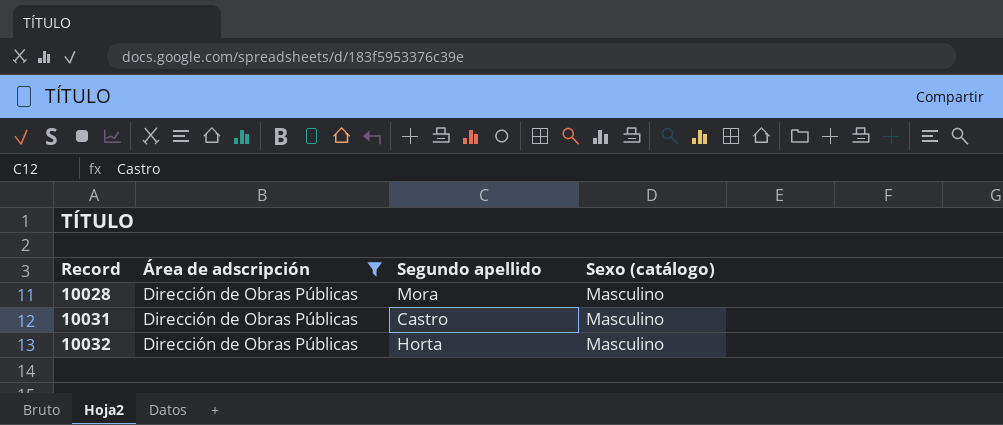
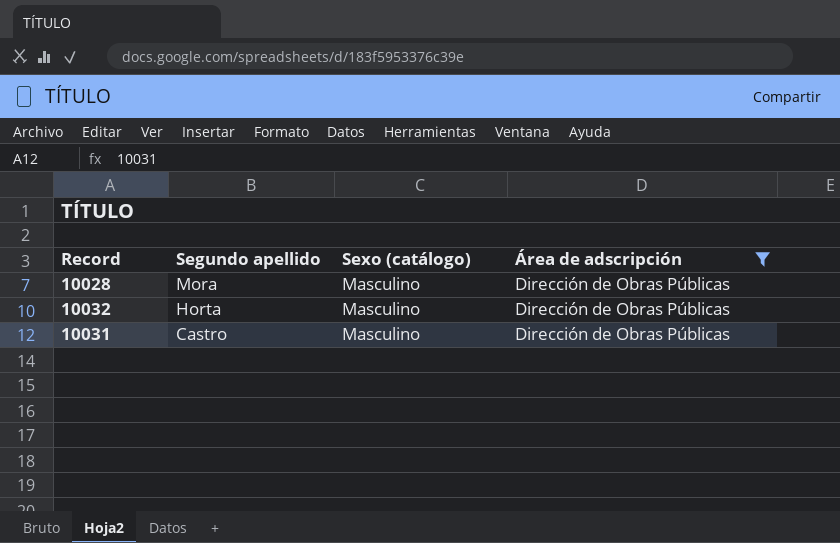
row order: Record ascending -> Segundo apellido descending
column Área de adscripción | position: 2 -> 4

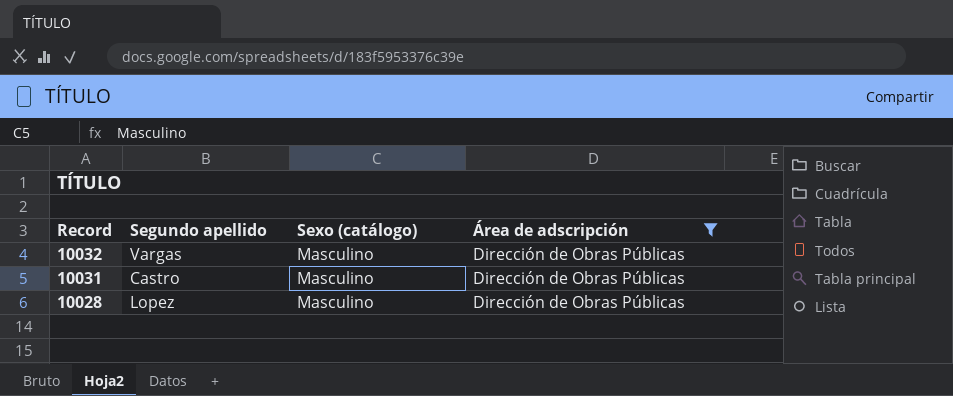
row order: Segundo apellido descending -> Record descending
10032 | Segundo apellido: Horta -> Vargas
10028 | Segundo apellido: Mora -> Lopez

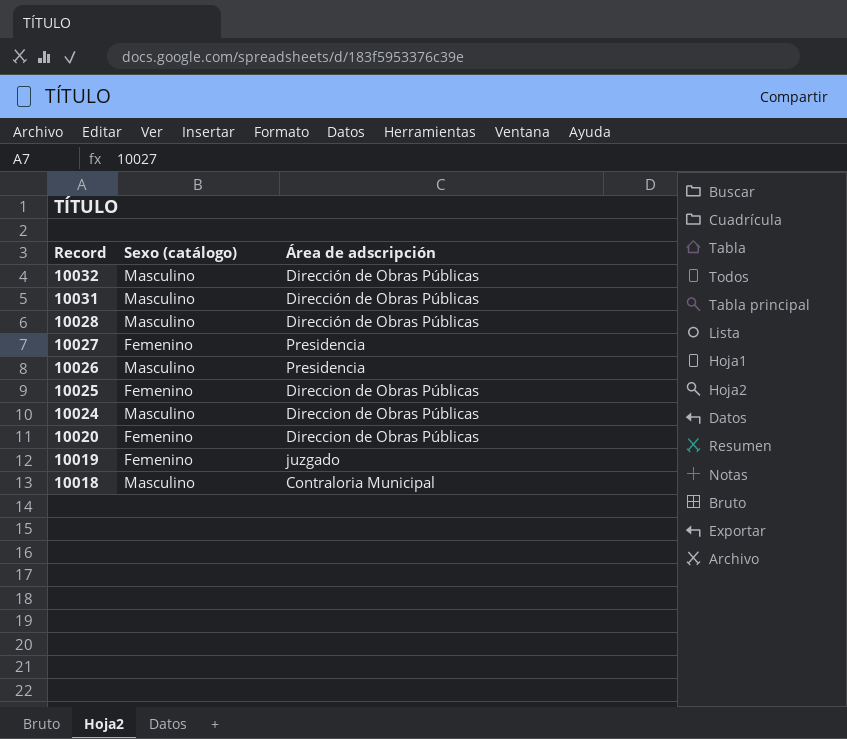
filter: Área de adscripción = Dirección de Obras Públicas -> none
column Segundo apellido | position: 2 -> none

